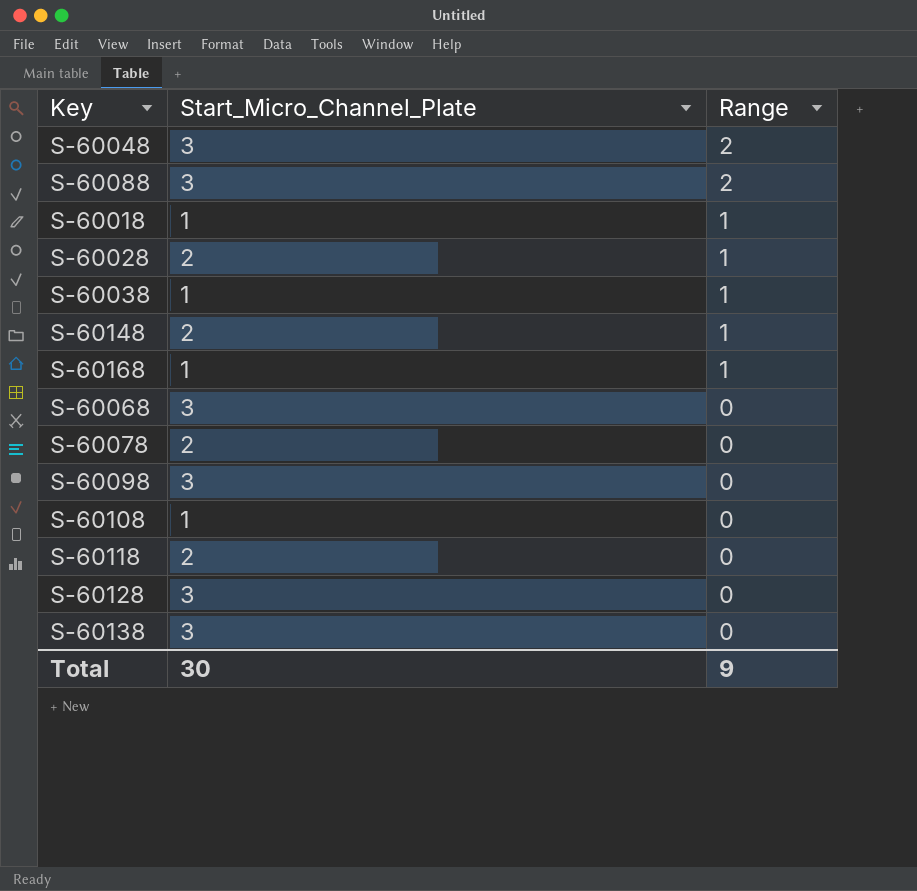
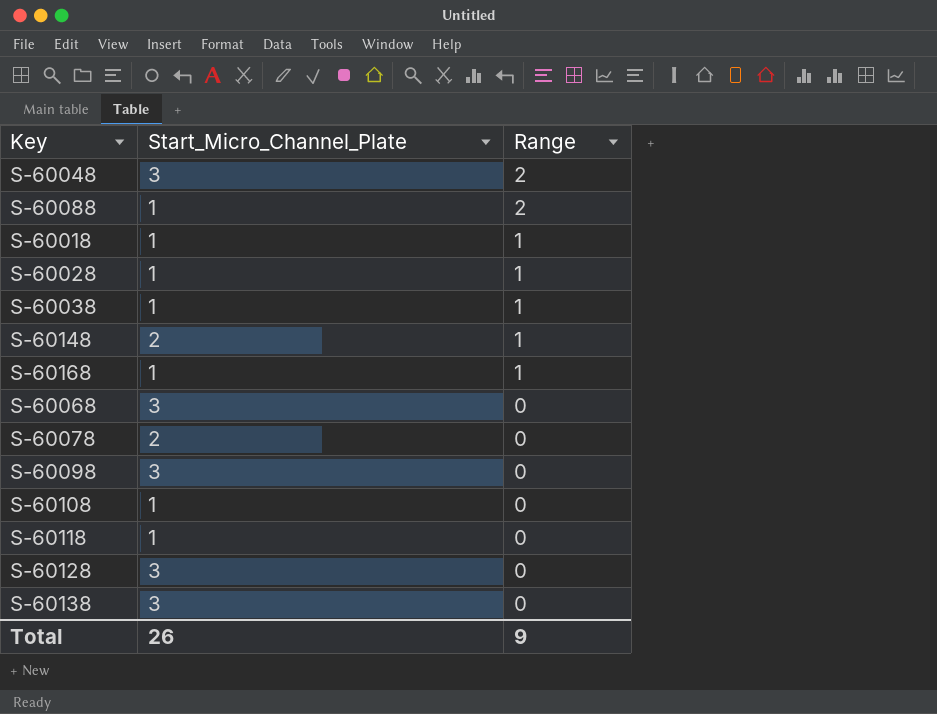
S-60088 | Start_Micro_Channel_Plate: 3 -> 1
S-60028 | Start_Micro_Channel_Plate: 2 -> 1
S-60118 | Start_Micro_Channel_Plate: 2 -> 1
Total | Start_Micro_Channel_Plate: 30 -> 26

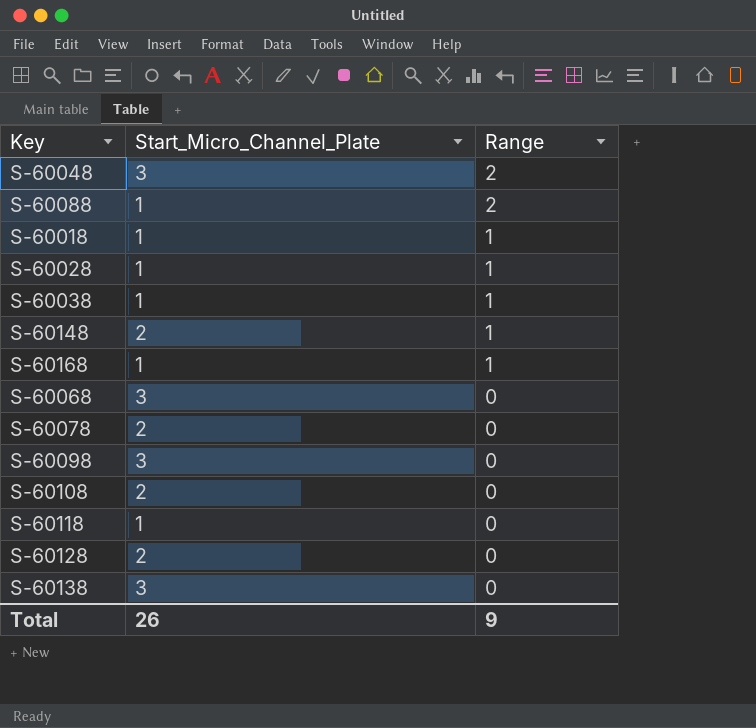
S-60108 | Start_Micro_Channel_Plate: 1 -> 2
S-60128 | Start_Micro_Channel_Plate: 3 -> 2

